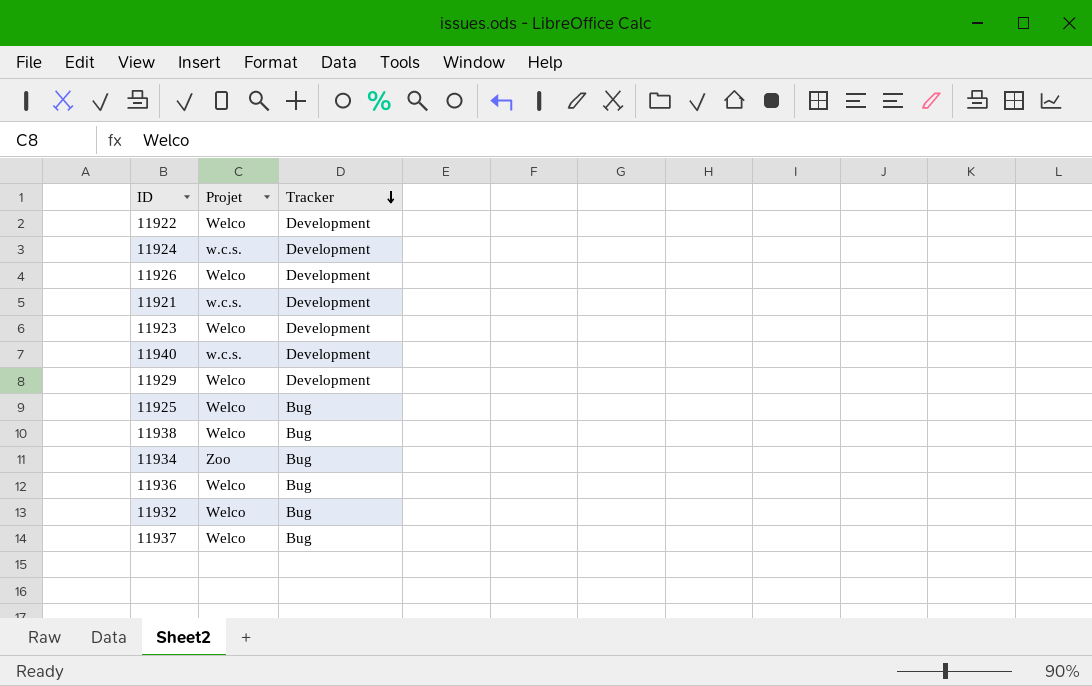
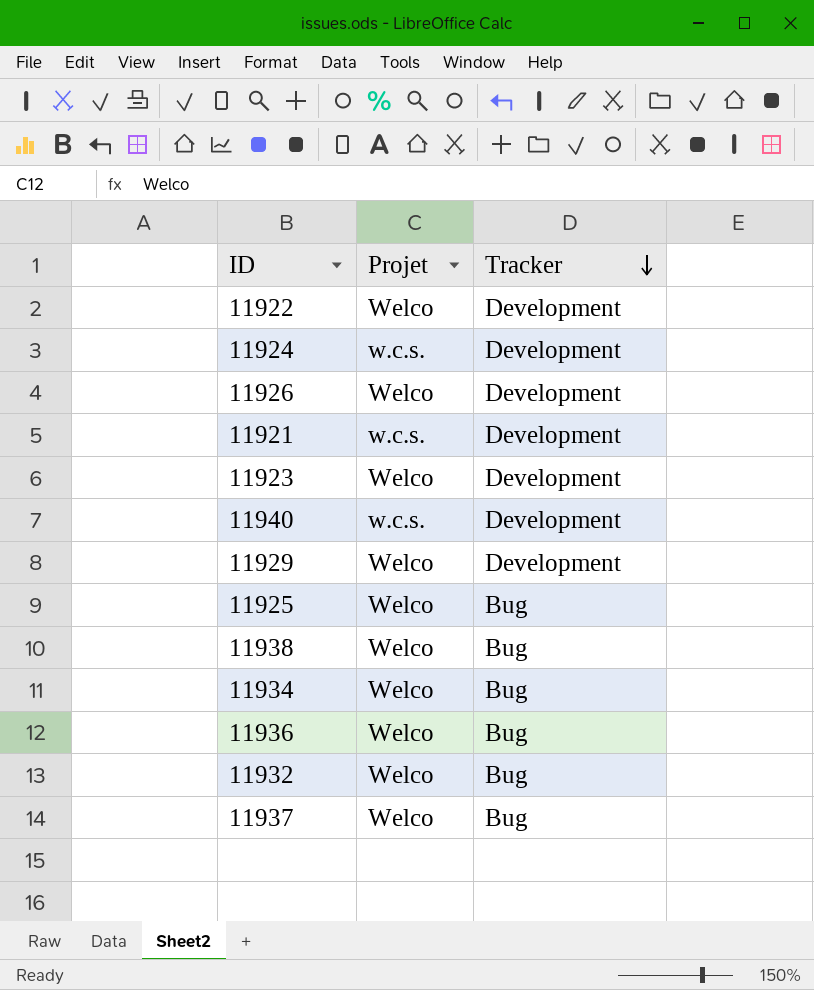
11934 | Projet: Zoo -> Welco

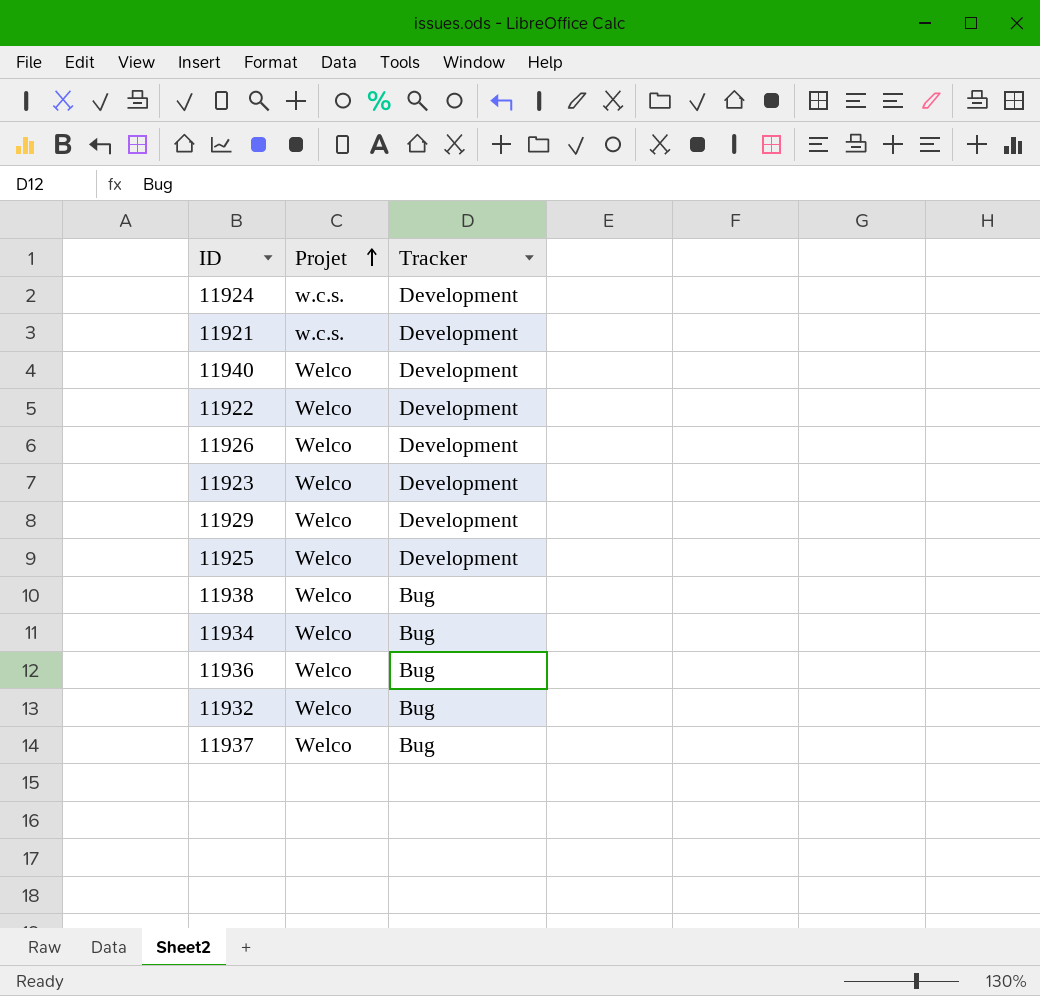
row order: Tracker descending -> Projet ascending
11940 | Projet: w.c.s. -> Welco
11925 | Tracker: Bug -> Development

